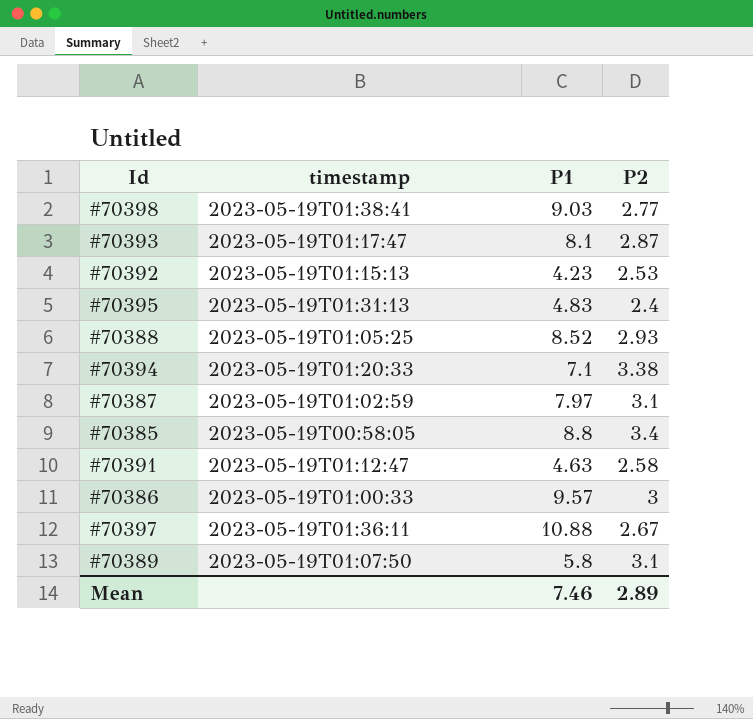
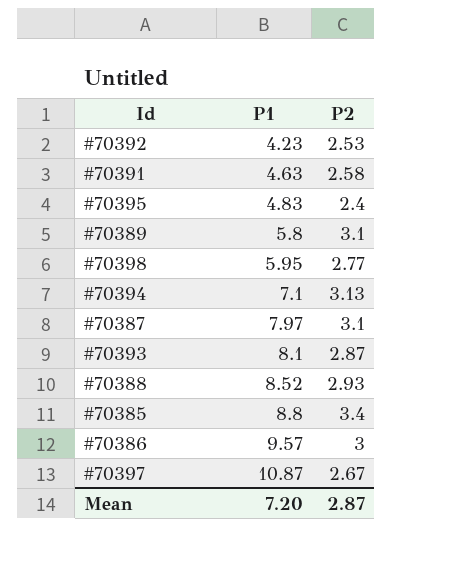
row order: none -> P1 ascending
column timestamp | position: 2 -> none
#70398 | P1: 9.03 -> 5.95
#70394 | P2: 3.38 -> 3.13
#70397 | P1: 10.88 -> 10.87
Mean | P1: 7.46 -> 7.20
Mean | P2: 2.89 -> 2.87

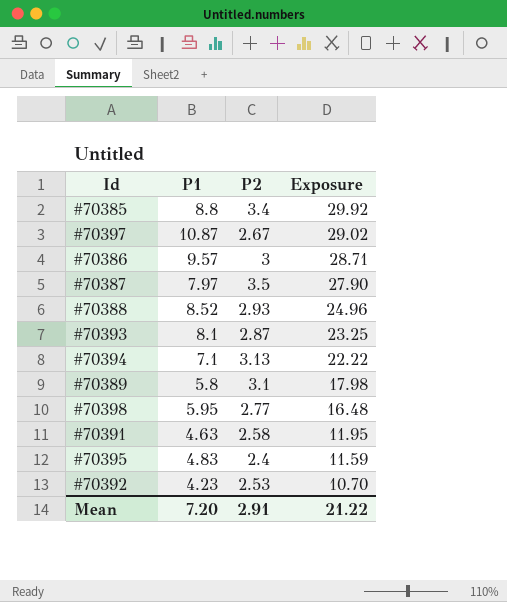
row order: P1 ascending -> Exposure descending
column Exposure | formula: none -> [P1] * [P2]
#70387 | P2: 3.1 -> 3.5
Mean | P2: 2.87 -> 2.91

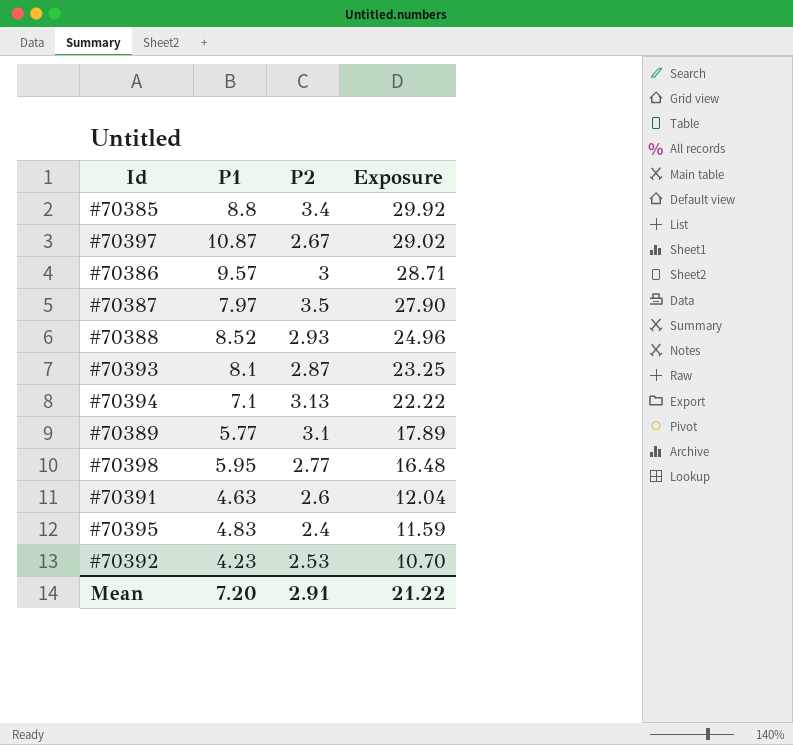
#70389 | P1: 5.8 -> 5.77
#70389 | Exposure: 17.98 -> 17.89
#70391 | P2: 2.58 -> 2.6
#70391 | Exposure: 11.95 -> 12.04

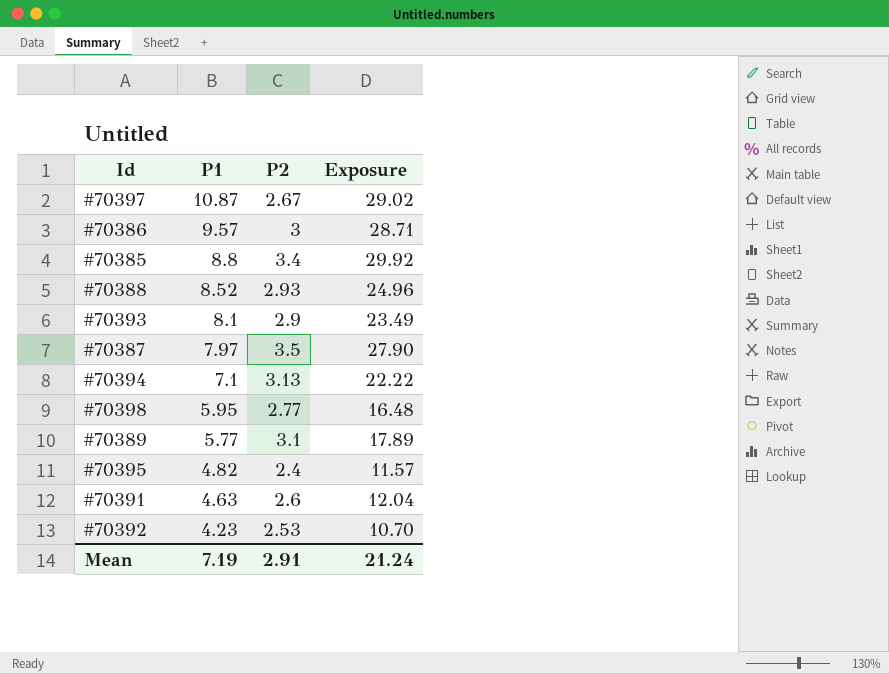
row order: Exposure descending -> P1 descending
#70393 | P2: 2.87 -> 2.9
#70393 | Exposure: 23.25 -> 23.49
#70395 | P1: 4.83 -> 4.82
#70395 | Exposure: 11.59 -> 11.57
Mean | P1: 7.20 -> 7.19
Mean | Exposure: 21.22 -> 21.24

